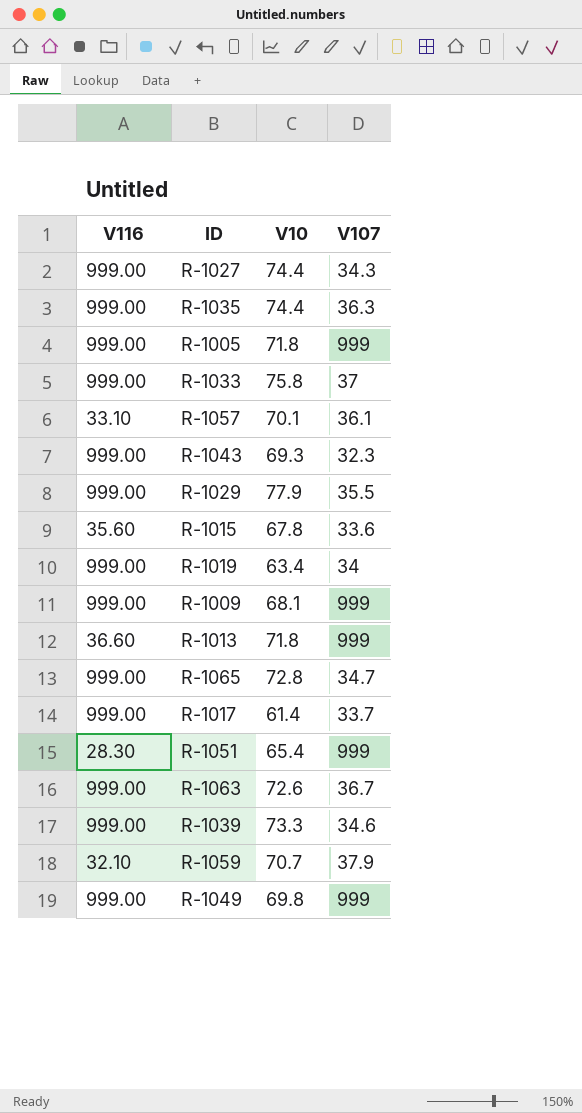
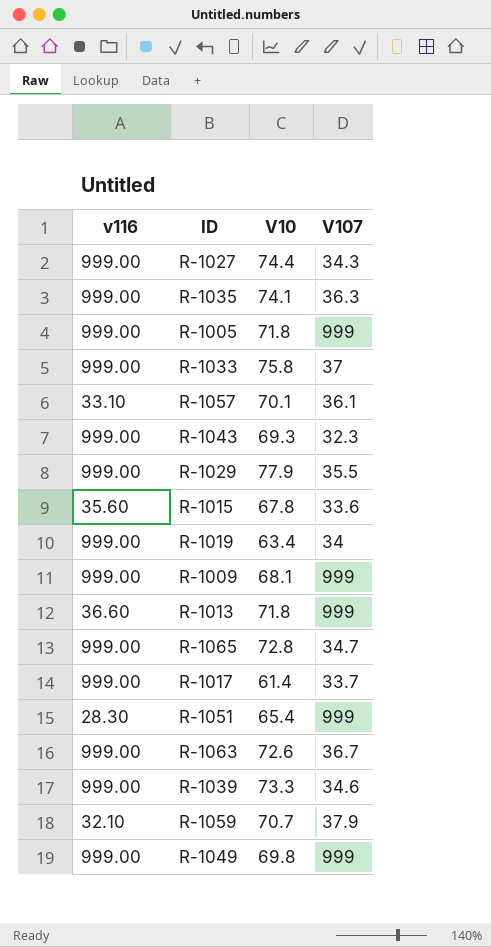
column name: V116 -> v116
R-1035 | V10: 74.4 -> 74.1

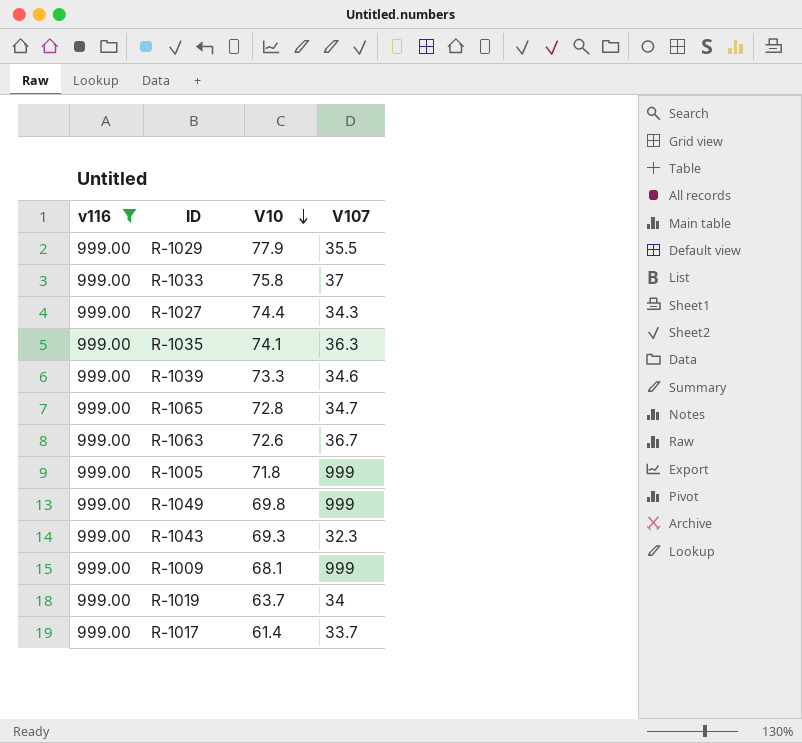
filter: none -> v116 = 999.00
row order: none -> V10 descending
R-1019 | V10: 63.4 -> 63.7

